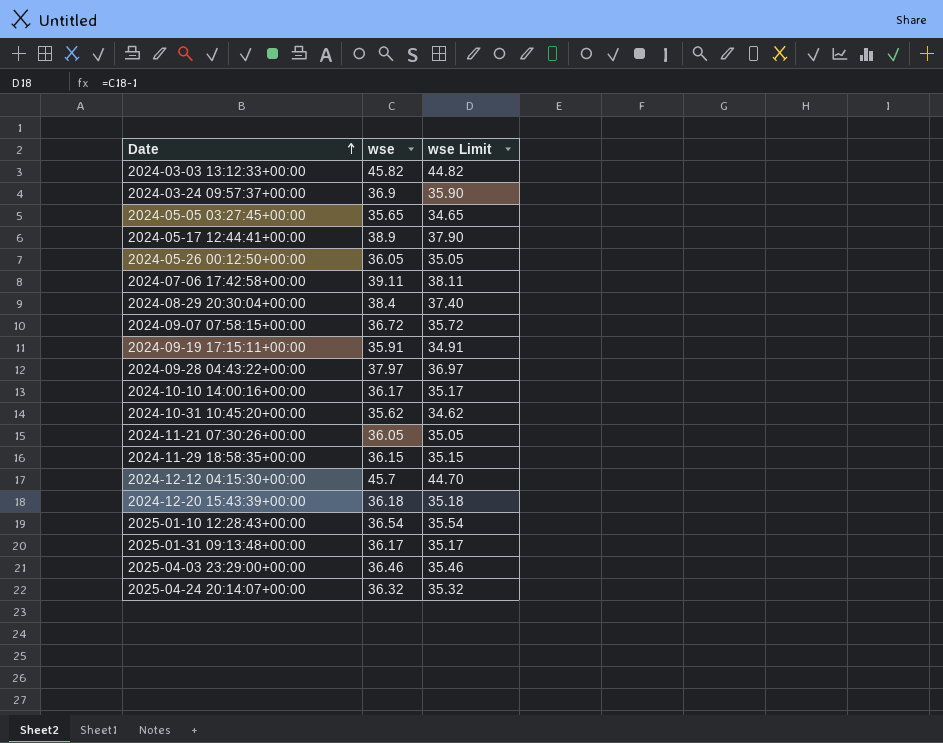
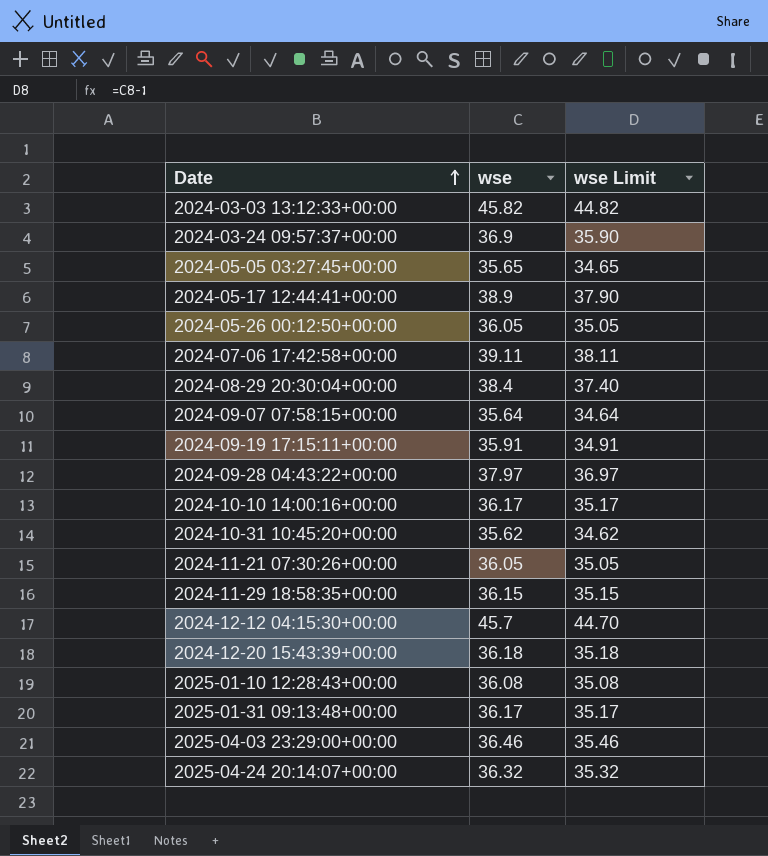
2024-09-07 07:58:15+00:00 | wse: 36.72 -> 35.64
2024-09-07 07:58:15+00:00 | wse Limit: 35.72 -> 34.64
2025-01-10 12:28:43+00:00 | wse: 36.54 -> 36.08
2025-01-10 12:28:43+00:00 | wse Limit: 35.54 -> 35.08

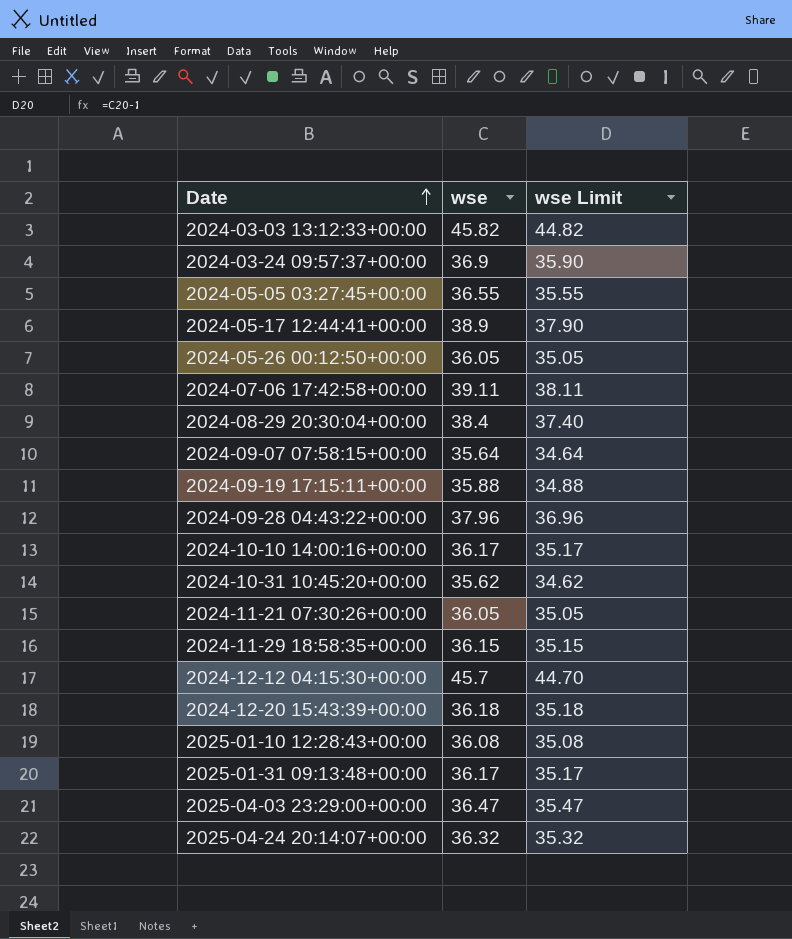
2024-05-05 03:27:45+00:00 | wse: 35.65 -> 36.55
2024-05-05 03:27:45+00:00 | wse Limit: 34.65 -> 35.55
2024-09-19 17:15:11+00:00 | wse: 35.91 -> 35.88
2024-09-19 17:15:11+00:00 | wse Limit: 34.91 -> 34.88
2024-09-28 04:43:22+00:00 | wse: 37.97 -> 37.96
2024-09-28 04:43:22+00:00 | wse Limit: 36.97 -> 36.96
2025-04-03 23:29:00+00:00 | wse: 36.46 -> 36.47
2025-04-03 23:29:00+00:00 | wse Limit: 35.46 -> 35.47

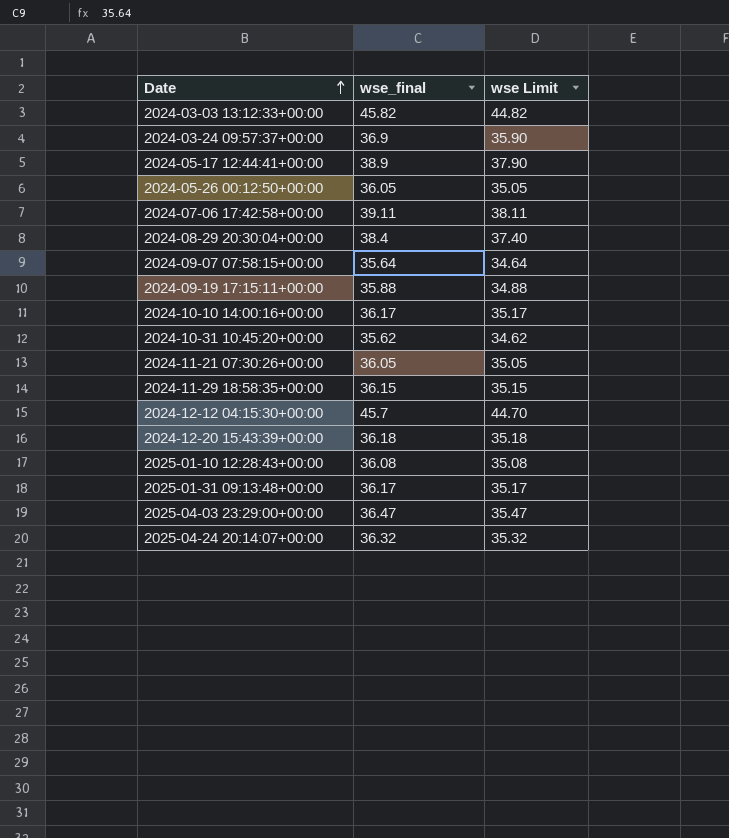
column name: wse -> wse_final
row 2024-05-05 03:27:45+00:00: 36.55 | 35.55 -> none
row 2024-09-28 04:43:22+00:00: 37.96 | 36.96 -> none

